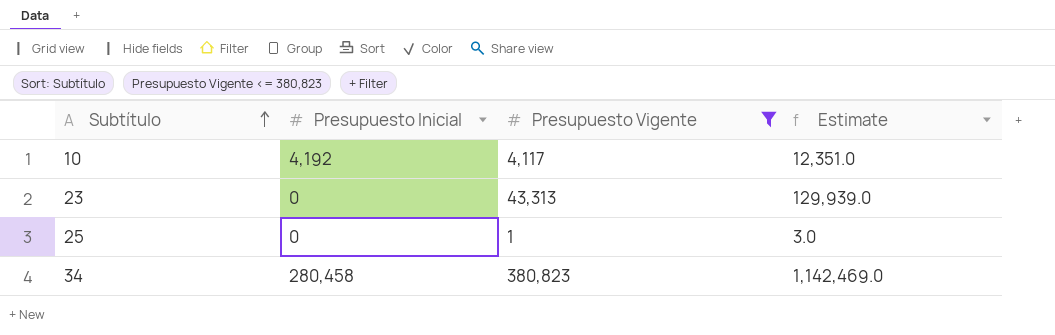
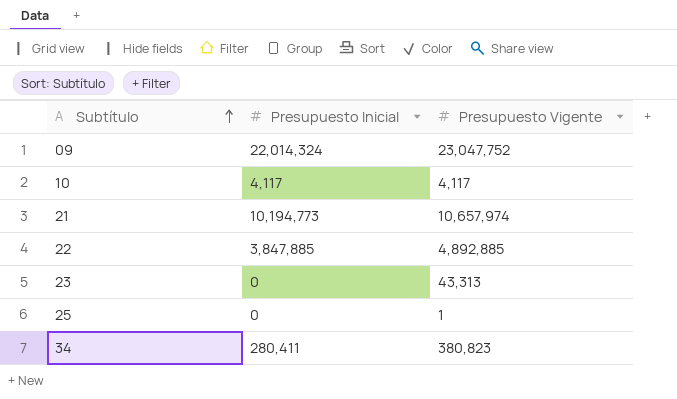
filter: Presupuesto Vigente <= 380,823 -> none
column Estimate | formula: [Presupuesto Vigente] * 3 -> none
10 | Presupuesto Inicial: 4,192 -> 4,117
34 | Presupuesto Inicial: 280,458 -> 280,411

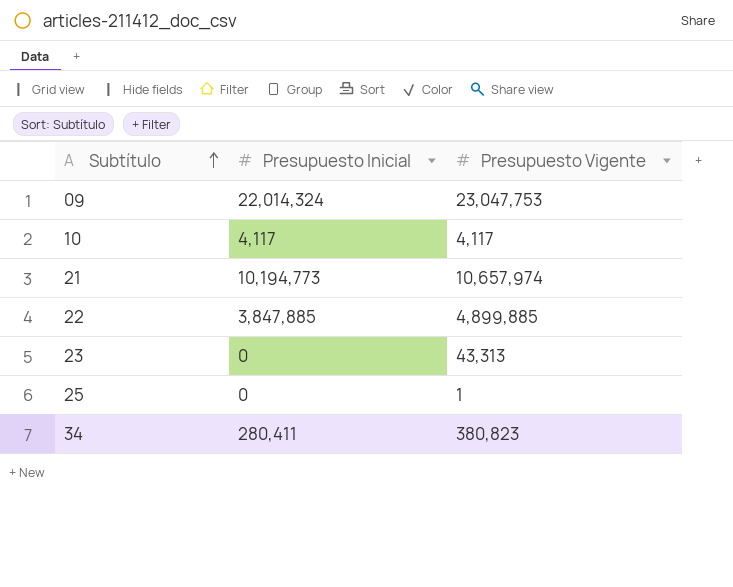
09 | Presupuesto Vigente: 23,047,752 -> 23,047,753
22 | Presupuesto Vigente: 4,892,885 -> 4,899,885

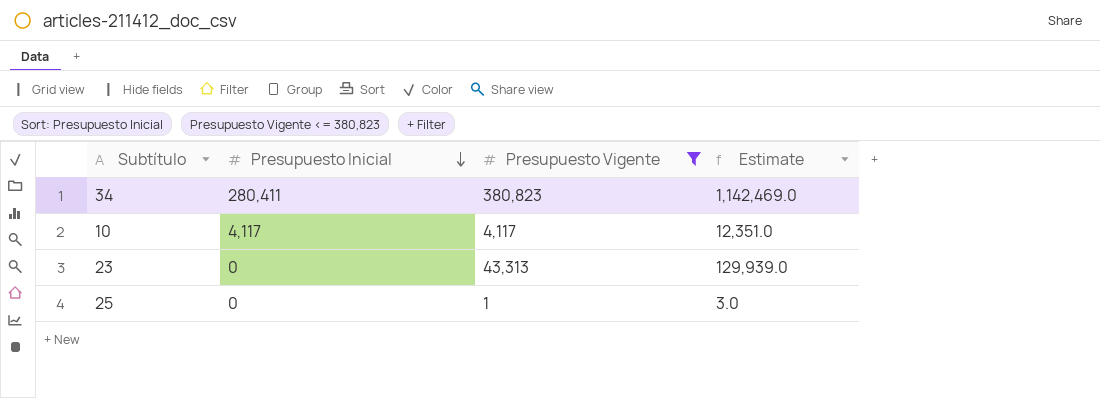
filter: none -> Presupuesto Vigente <= 380,823
row order: Subtítulo ascending -> Presupuesto Inicial descending
column Estimate | formula: none -> [Presupuesto Vigente] * 3

